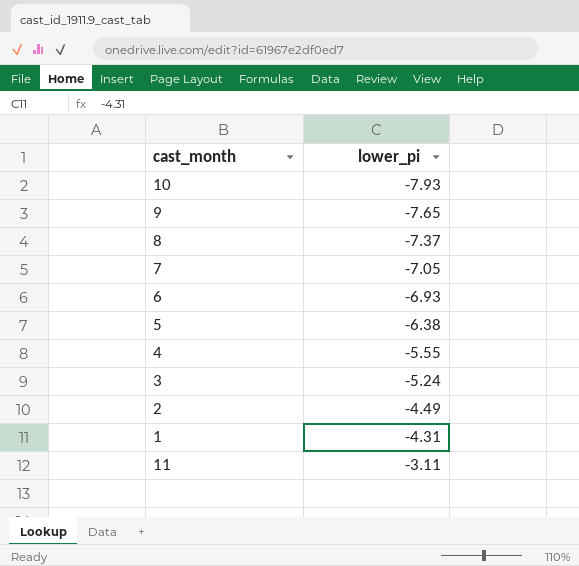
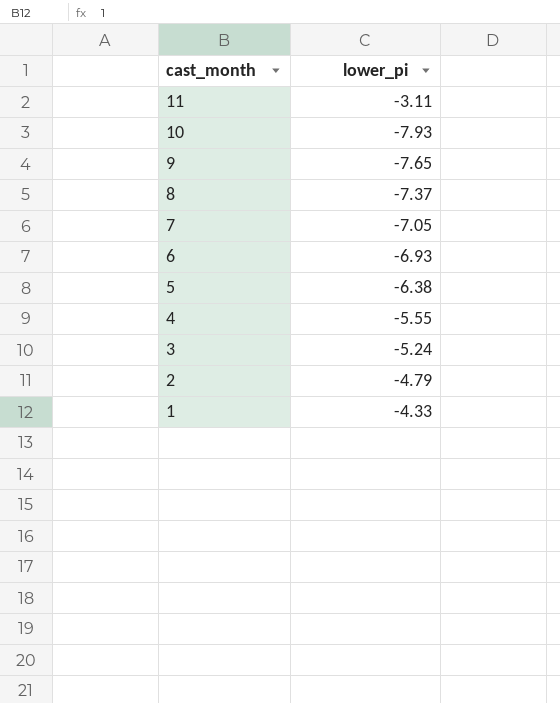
row order: lower_pi ascending -> cast_month descending
2 | lower_pi: -4.49 -> -4.79
1 | lower_pi: -4.31 -> -4.33

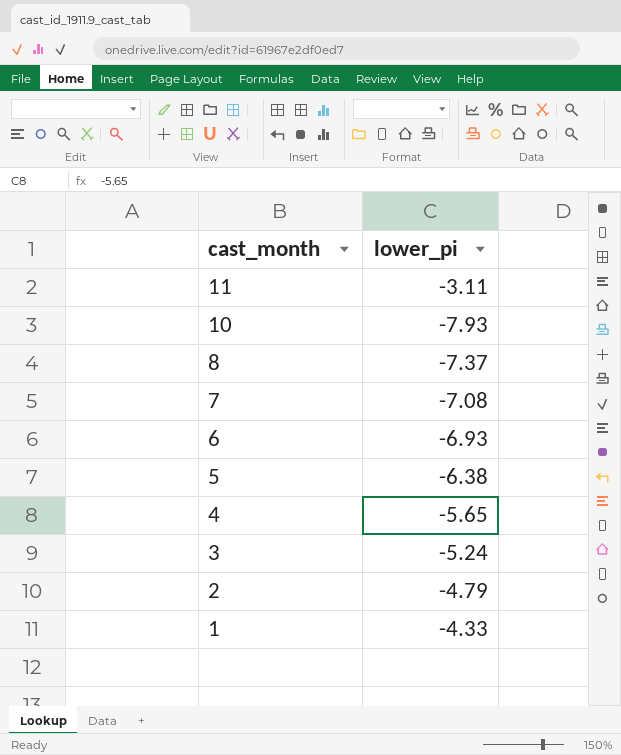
row 9: -7.65 -> none
7 | lower_pi: -7.05 -> -7.08
4 | lower_pi: -5.55 -> -5.65

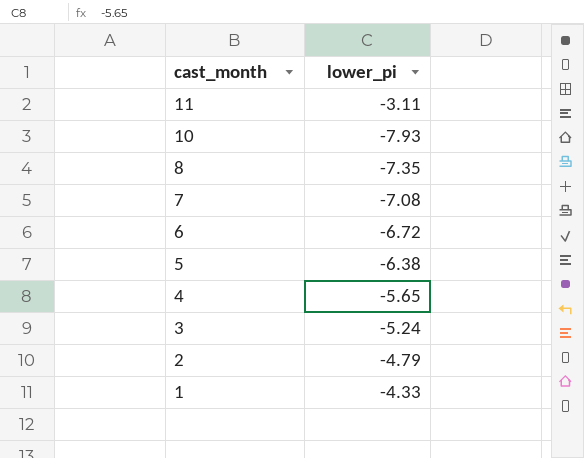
8 | lower_pi: -7.37 -> -7.35
6 | lower_pi: -6.93 -> -6.72

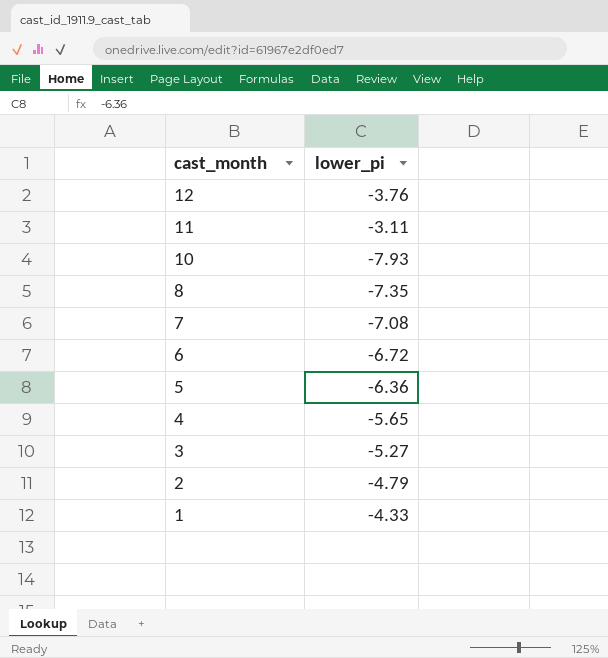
row 12: none -> -3.76
5 | lower_pi: -6.38 -> -6.36
3 | lower_pi: -5.24 -> -5.27

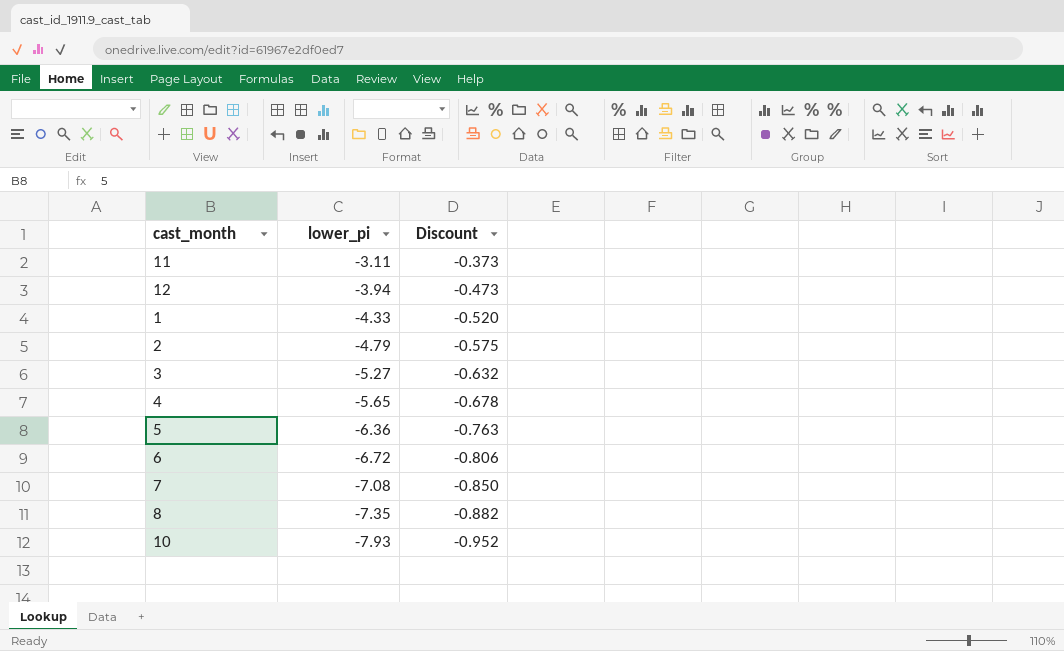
row order: cast_month descending -> lower_pi descending
column Discount | formula: none -> [lower_pi] * 0.12
12 | lower_pi: -3.76 -> -3.94

